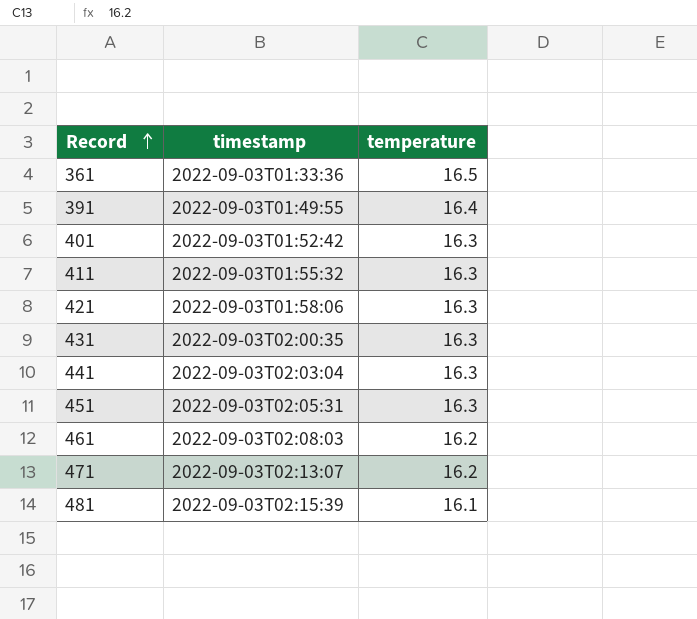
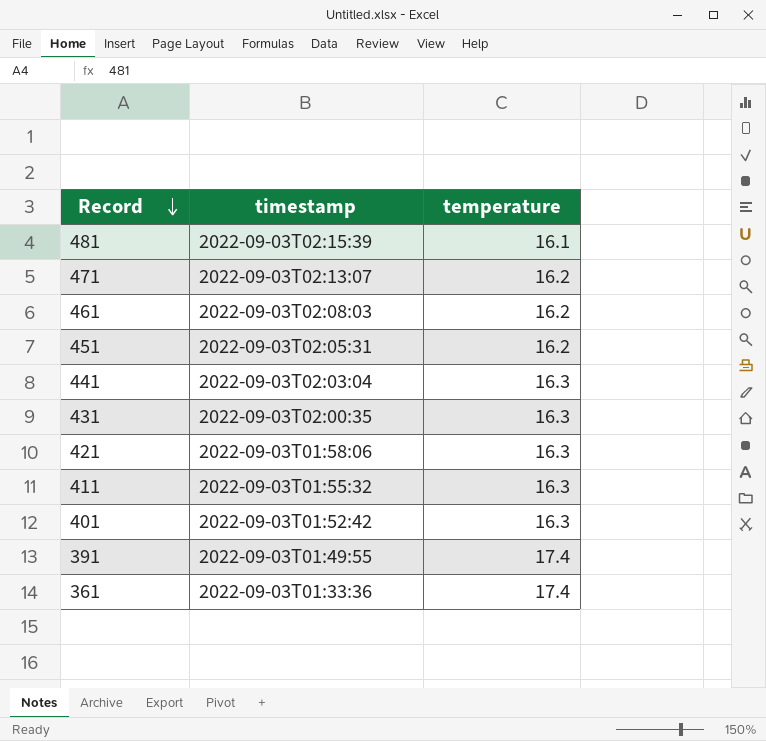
row order: Record ascending -> Record descending
451 | temperature: 16.3 -> 16.2
391 | temperature: 16.4 -> 17.4
361 | temperature: 16.5 -> 17.4

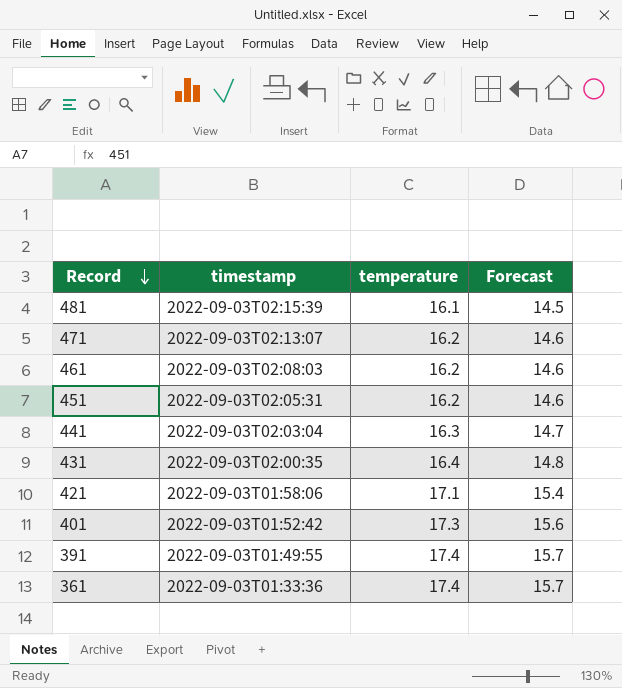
column Forecast | formula: none -> [temperature] * 0.9
row 411: 2022-09-03T01:55:32 | 16.3 -> none
431 | temperature: 16.3 -> 16.4
421 | temperature: 16.3 -> 17.1
401 | temperature: 16.3 -> 17.3

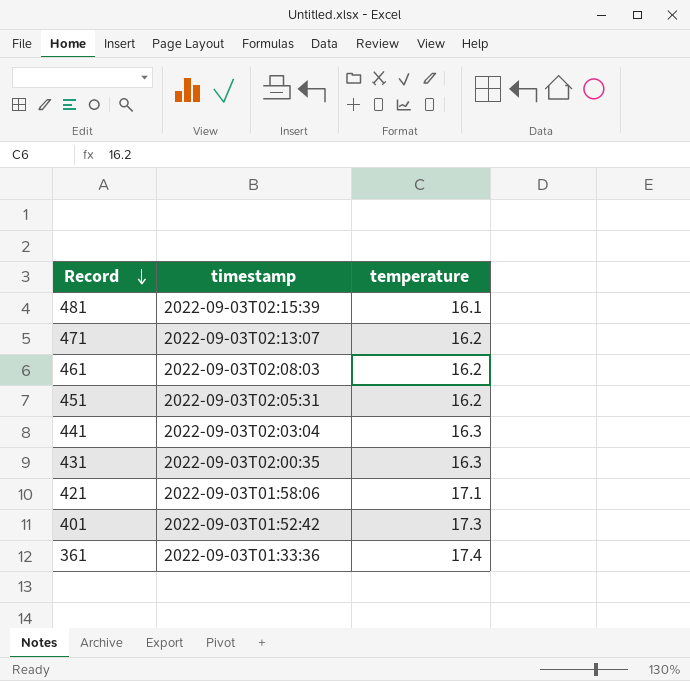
column Forecast | formula: [temperature] * 0.9 -> none
row 391: 2022-09-03T01:49:55 | 17.4 | 15.7 -> none
431 | temperature: 16.4 -> 16.3

